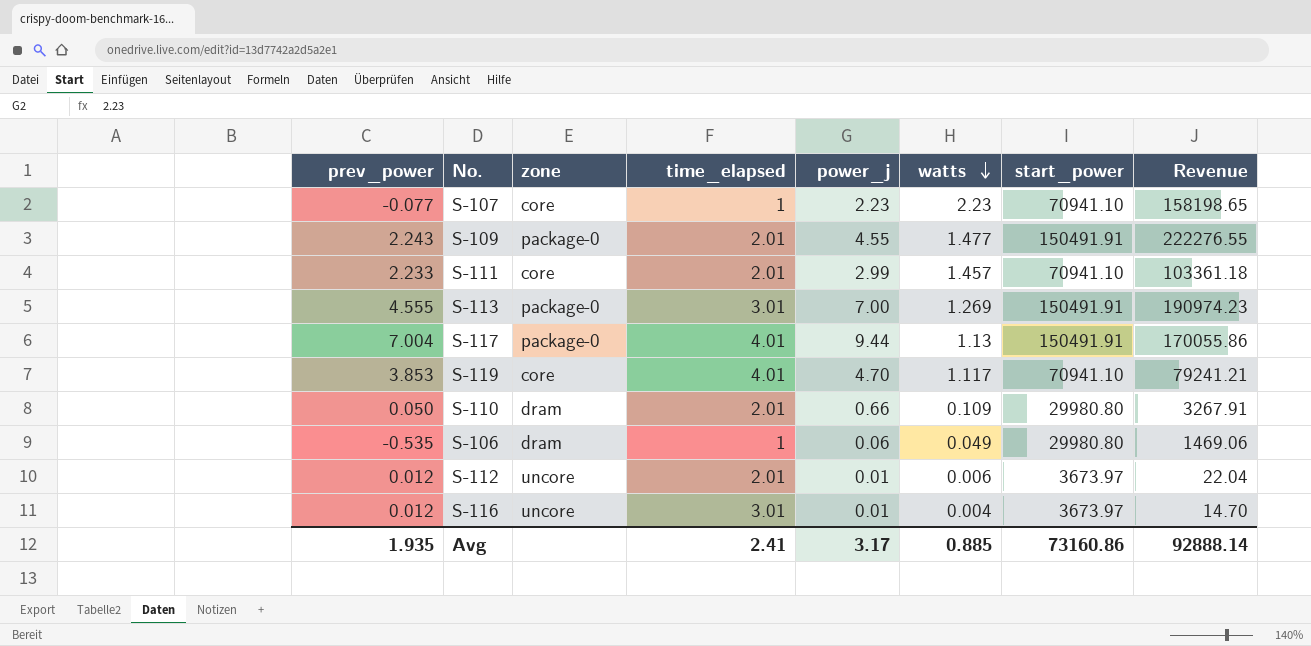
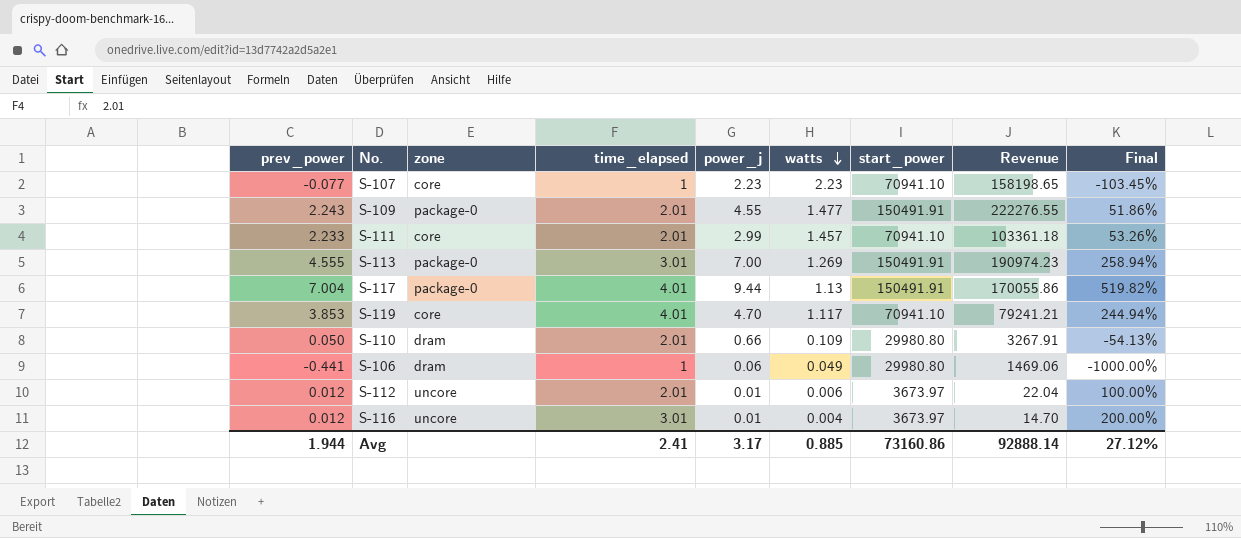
column Final | formula: none -> ([prev_power] - [watts]) / [watts]
S-106 | prev_power: -0.535 -> -0.441
Avg | prev_power: 1.935 -> 1.944

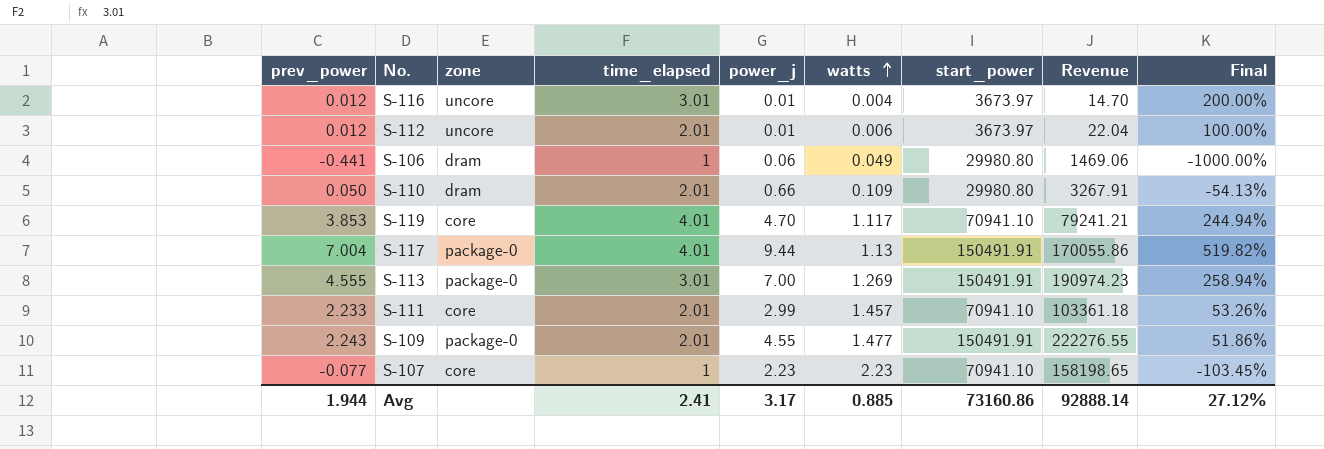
row order: watts descending -> watts ascending

